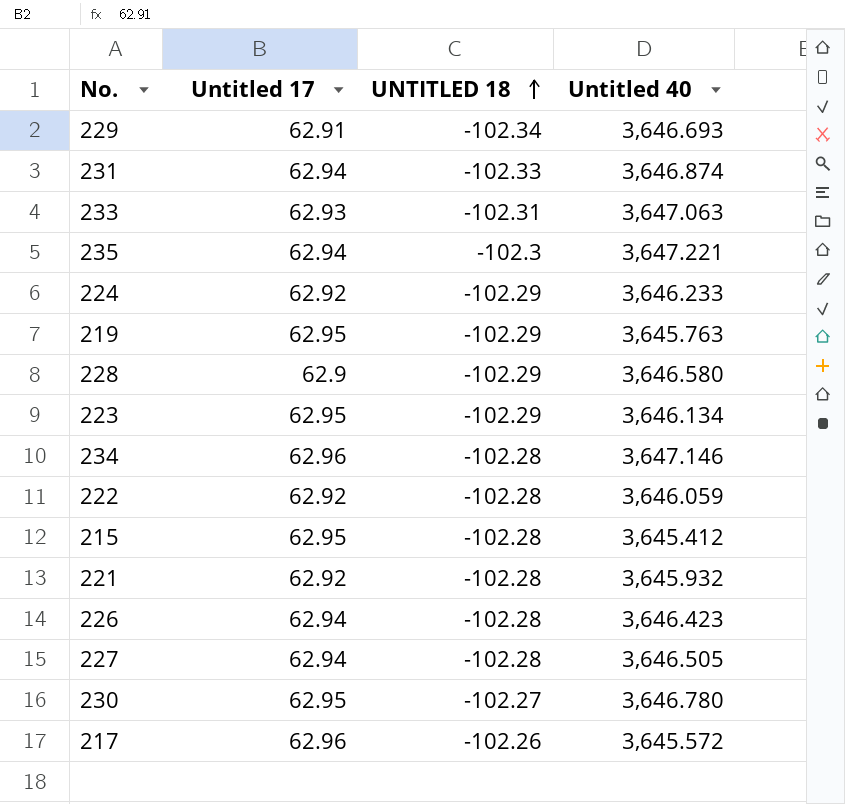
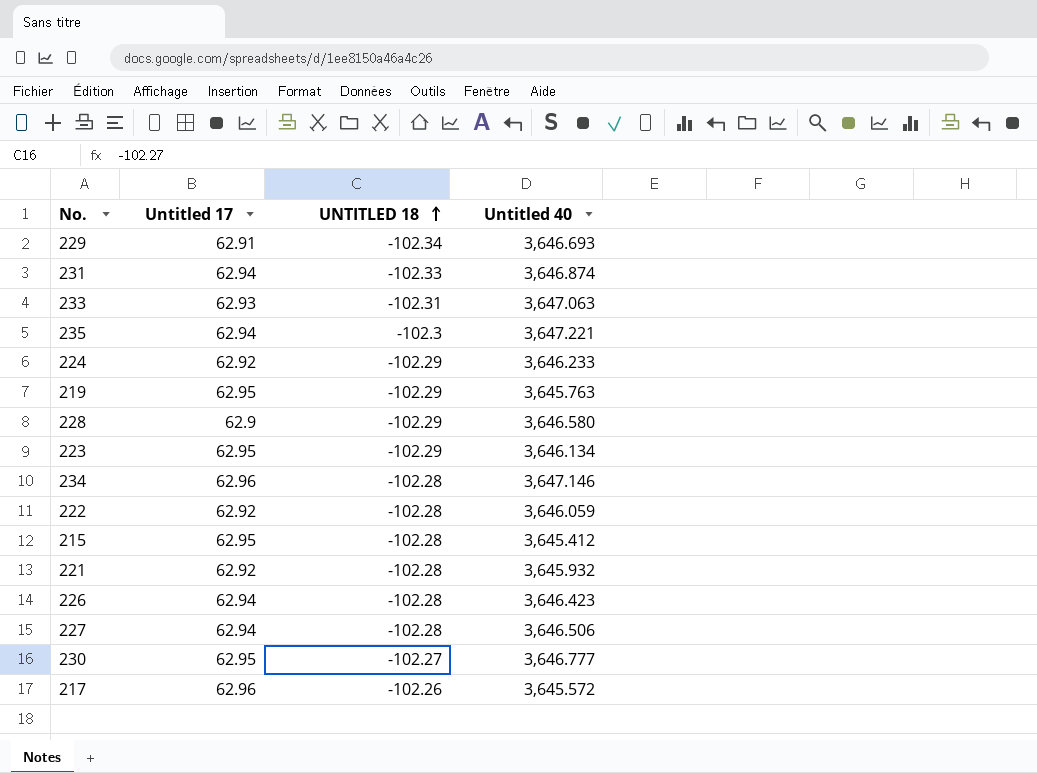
227 | Untitled 40: 3,646.505 -> 3,646.506
230 | Untitled 40: 3,646.780 -> 3,646.777

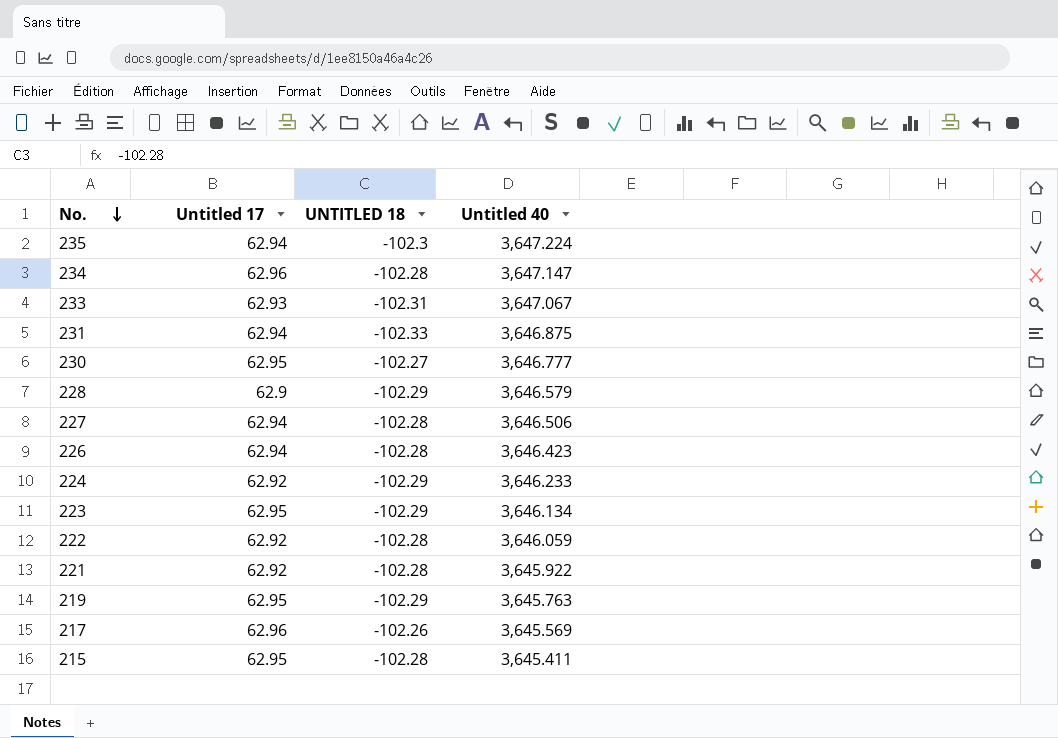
row order: UNTITLED 18 ascending -> No. descending
row 229: 62.91 | -102.34 | 3,646.693 -> none
235 | Untitled 40: 3,647.221 -> 3,647.224
234 | Untitled 40: 3,647.146 -> 3,647.147
233 | Untitled 40: 3,647.063 -> 3,647.067
231 | Untitled 40: 3,646.874 -> 3,646.875
228 | Untitled 40: 3,646.580 -> 3,646.579
221 | Untitled 40: 3,645.932 -> 3,645.922
217 | Untitled 40: 3,645.572 -> 3,645.569
215 | Untitled 40: 3,645.412 -> 3,645.411

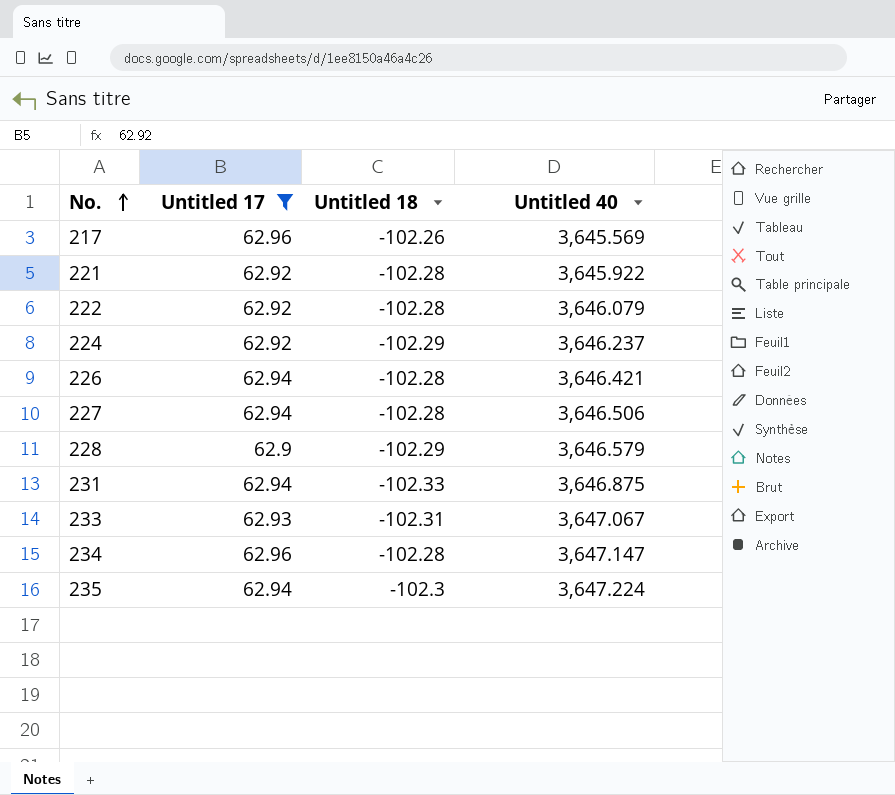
filter: none -> Untitled 17 != 62.95
row order: No. descending -> No. ascending
column name: UNTITLED 18 -> Untitled 18
222 | Untitled 40: 3,646.059 -> 3,646.079
224 | Untitled 40: 3,646.233 -> 3,646.237
226 | Untitled 40: 3,646.423 -> 3,646.421

